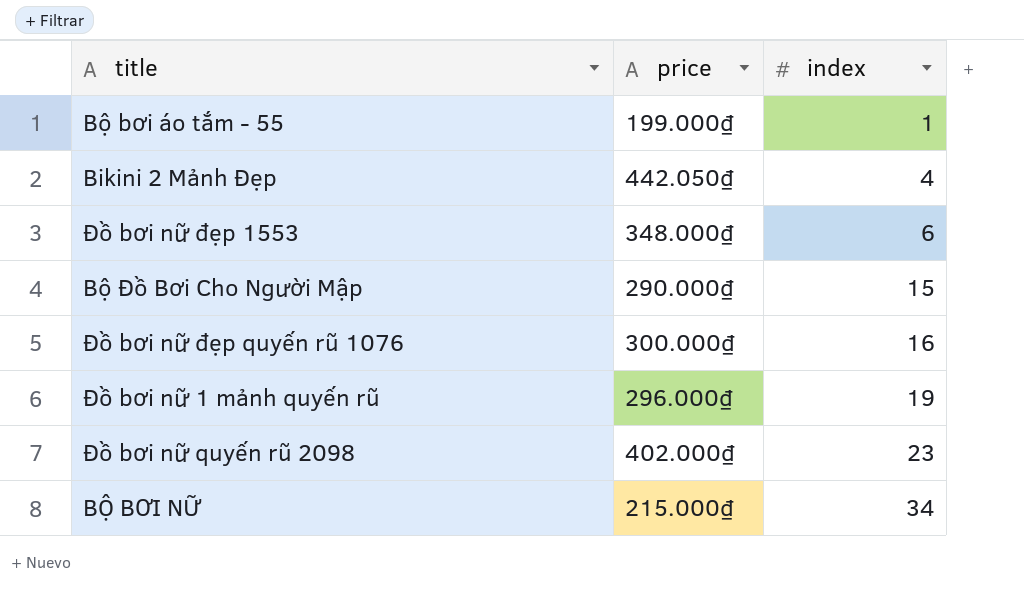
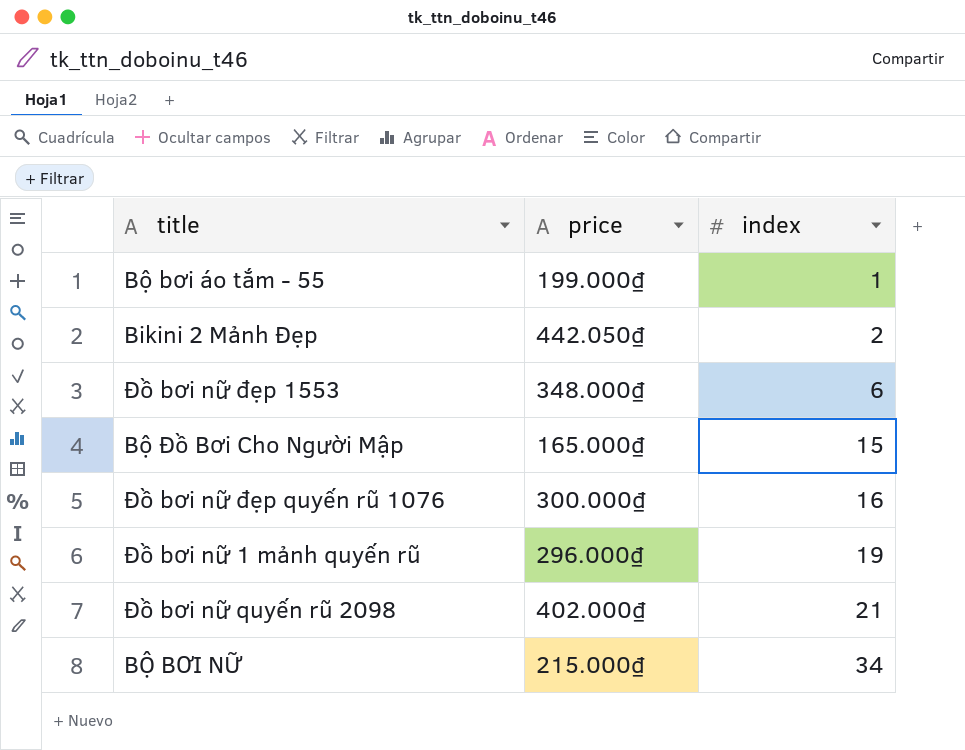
Bikini 2 Mảnh Đẹp | index: 4 -> 2
Bộ Đồ Bơi Cho Người Mập | price: 290.000₫ -> 165.000₫
Đồ bơi nữ quyến rũ 2098 | index: 23 -> 21

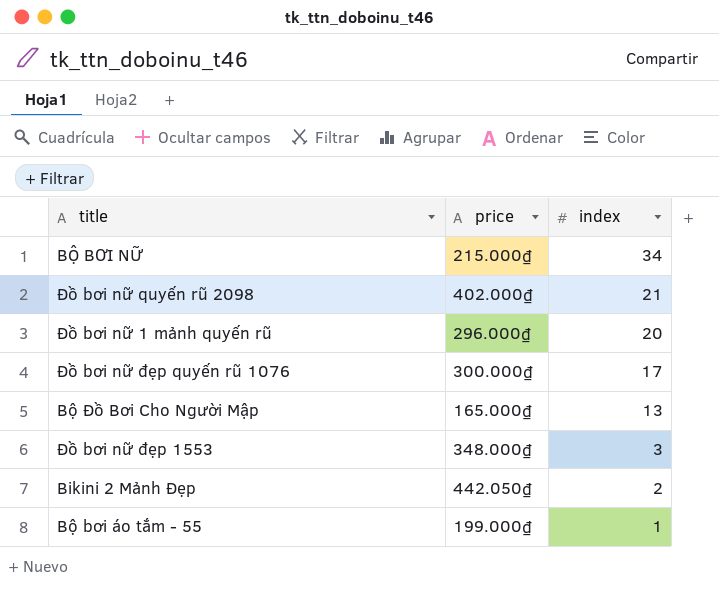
row order: index ascending -> index descending
Đồ bơi nữ 1 mảnh quyến rũ | index: 19 -> 20
Đồ bơi nữ đẹp quyến rũ 1076 | index: 16 -> 17
Bộ Đồ Bơi Cho Người Mập | index: 15 -> 13
Đồ bơi nữ đẹp 1553 | index: 6 -> 3

